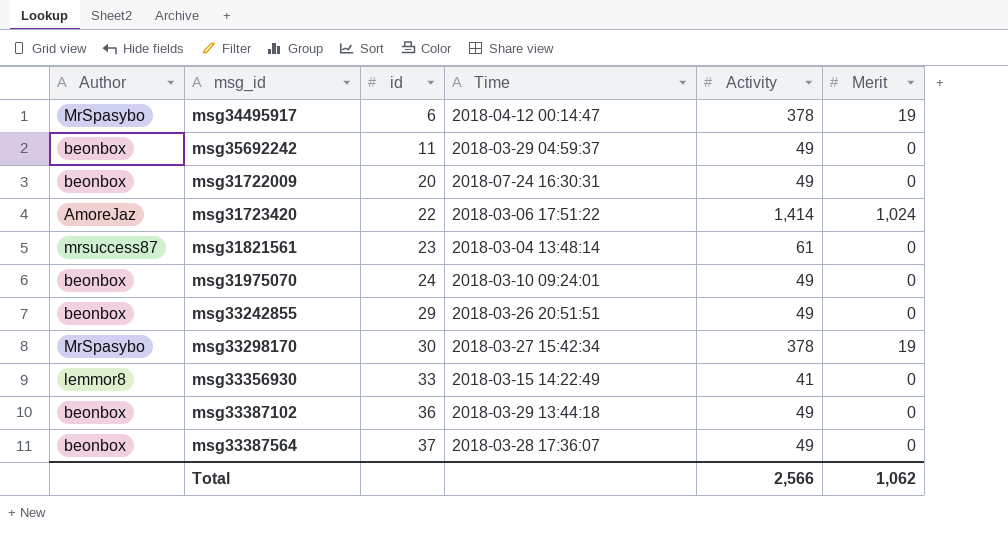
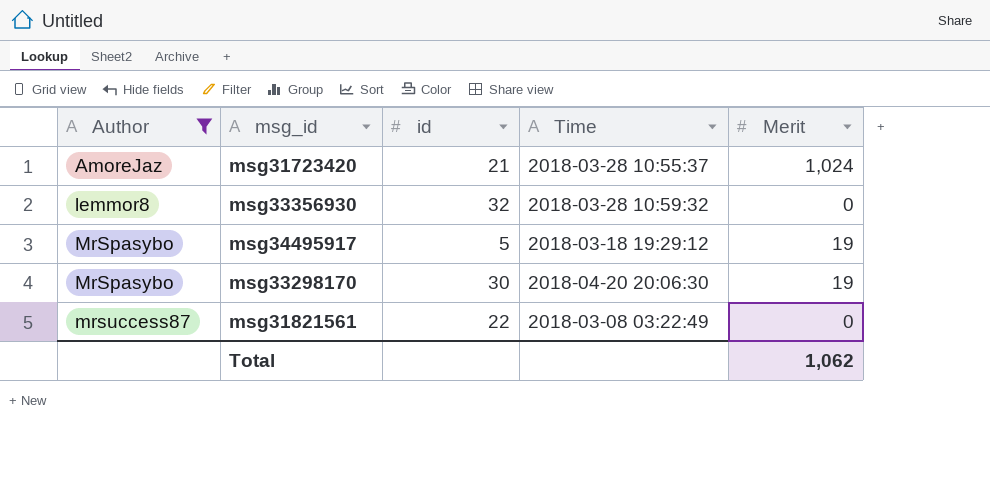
filter: none -> Author != beonbox
row order: id ascending -> Author ascending
column Activity | position: 5 -> none
msg31723420 | id: 22 -> 21
msg31723420 | Time: 2018-03-06 17:51:22 -> 2018-03-28 10:55:37
msg33356930 | id: 33 -> 32
msg33356930 | Time: 2018-03-15 14:22:49 -> 2018-03-28 10:59:32
msg34495917 | id: 6 -> 5
msg34495917 | Time: 2018-04-12 00:14:47 -> 2018-03-18 19:29:12
msg33298170 | Time: 2018-03-27 15:42:34 -> 2018-04-20 20:06:30
msg31821561 | id: 23 -> 22
msg31821561 | Time: 2018-03-04 13:48:14 -> 2018-03-08 03:22:49

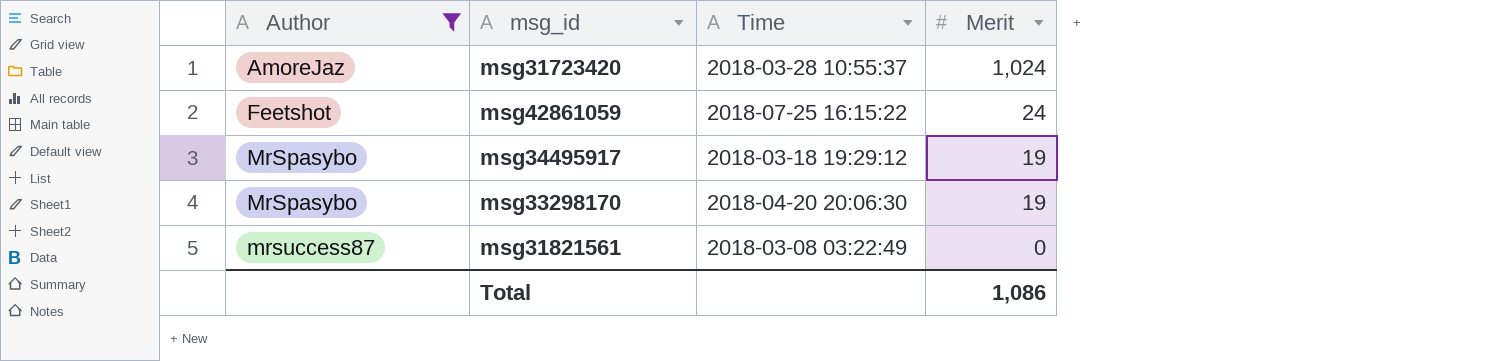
column id | position: 3 -> none
row msg33356930: lemmor8 | 32 | 2018-03-28 10:59:32 | 0 -> none
row msg42861059: none -> Feetshot | 2018-07-25 16:15:22 | 24
Total | Merit: 1,062 -> 1,086

